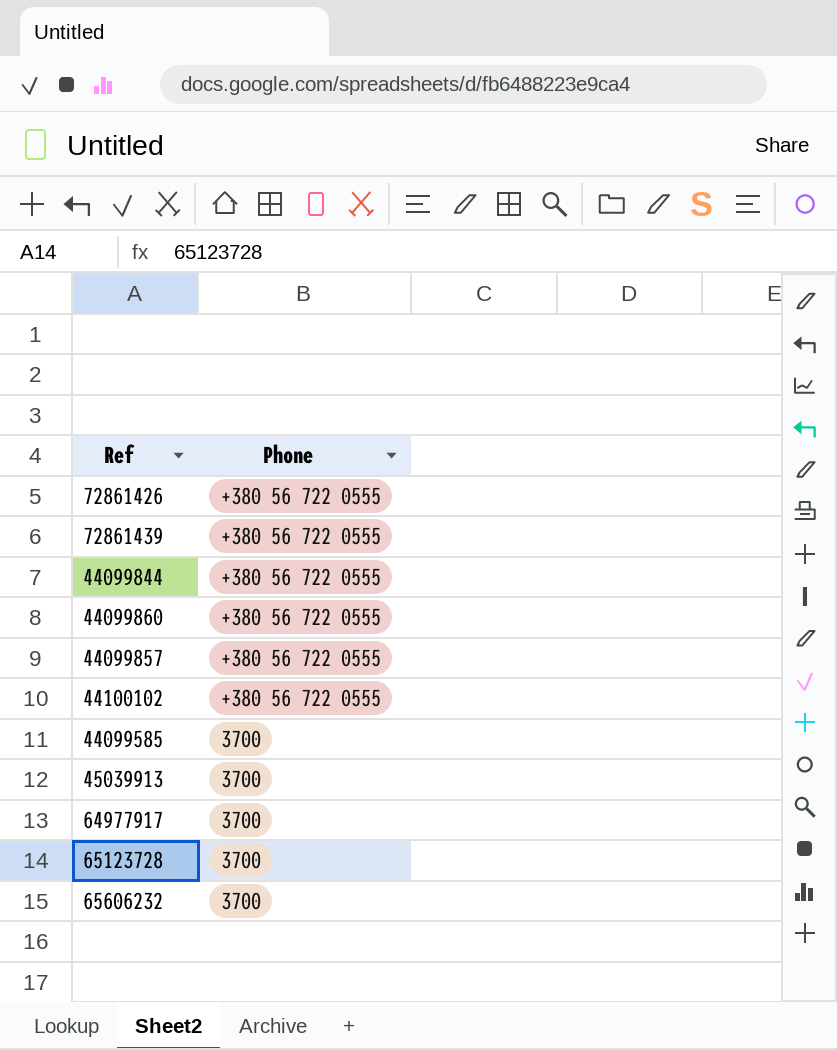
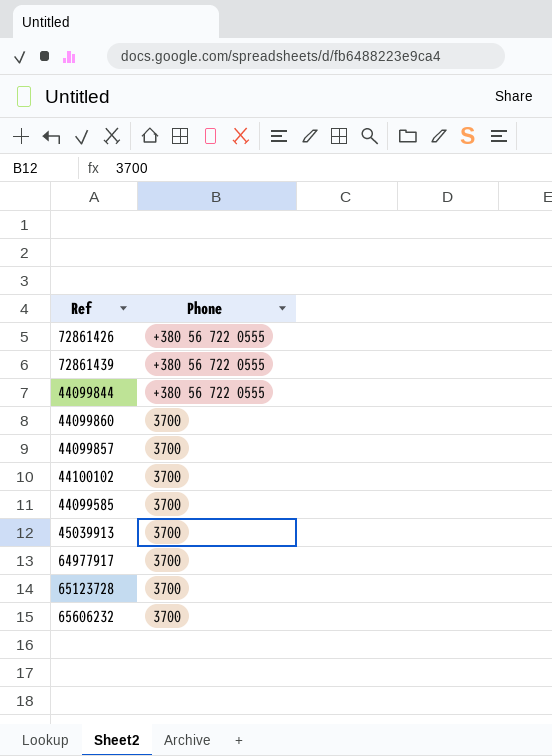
44099860 | Phone: +380 56 722 0555 -> 3700
44099857 | Phone: +380 56 722 0555 -> 3700
44100102 | Phone: +380 56 722 0555 -> 3700

